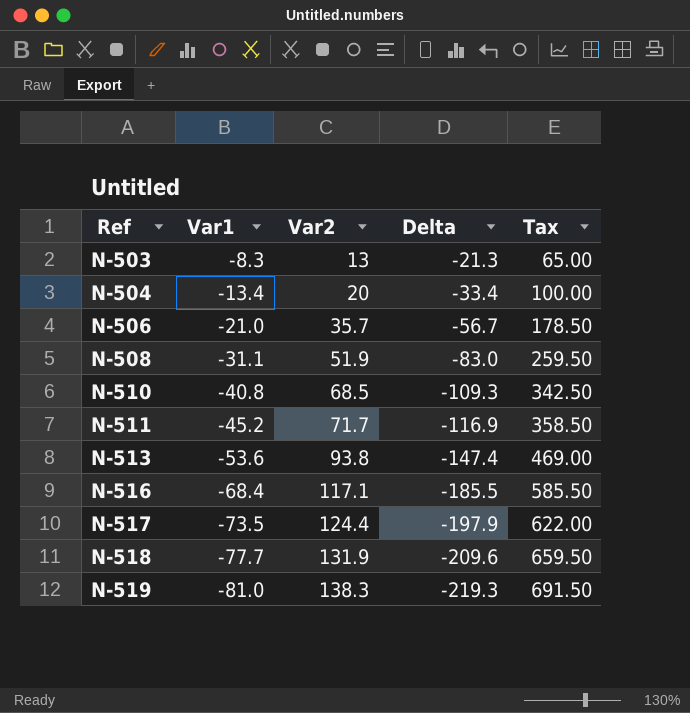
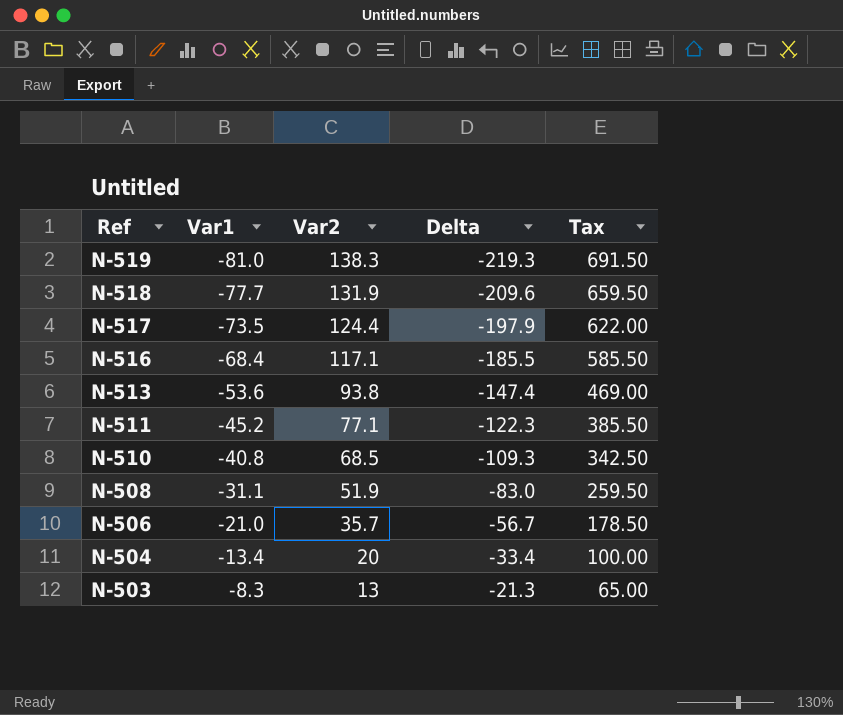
row order: Ref ascending -> Ref descending
N-511 | Var2: 71.7 -> 77.1
N-511 | Delta: -116.9 -> -122.3
N-511 | Tax: 358.50 -> 385.50

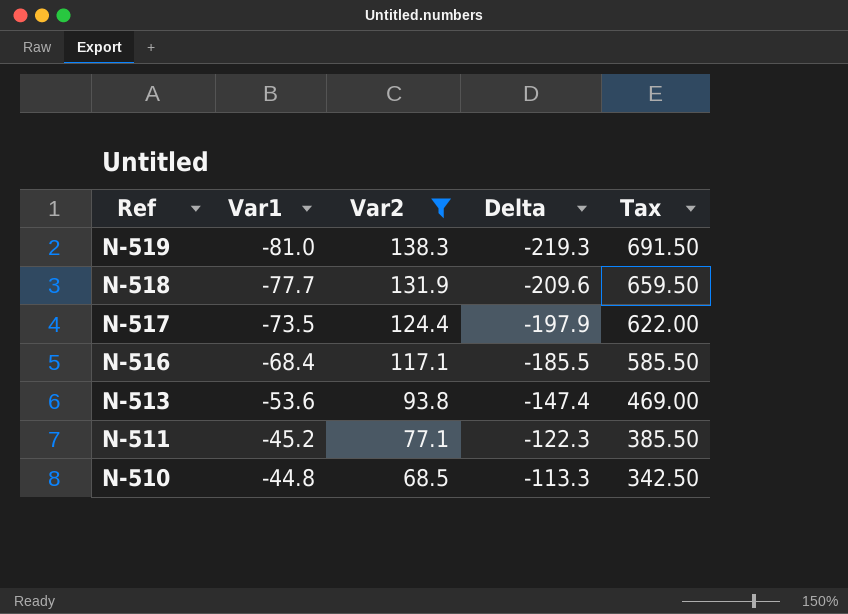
filter: none -> Var2 >= 68.5
N-510 | Var1: -40.8 -> -44.8
N-510 | Delta: -109.3 -> -113.3

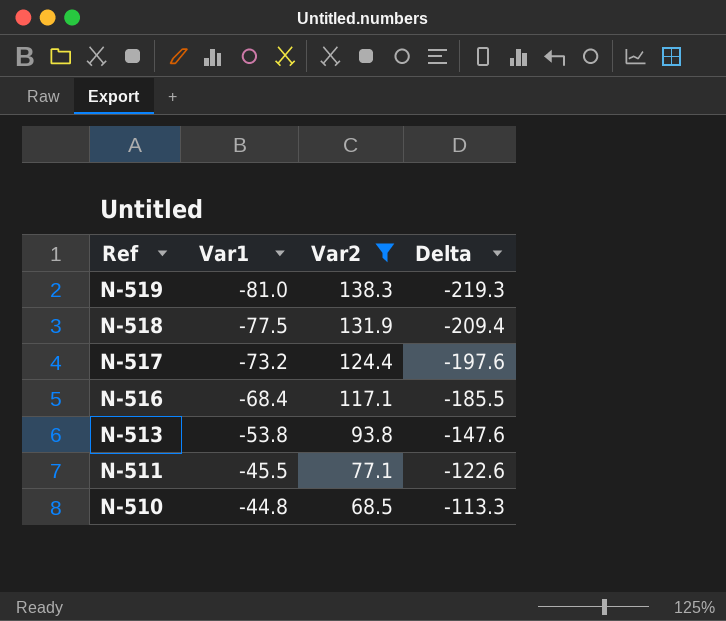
column Tax | formula: [Var2] * 5 -> none
N-518 | Var1: -77.7 -> -77.5
N-518 | Delta: -209.6 -> -209.4
N-517 | Var1: -73.5 -> -73.2
N-517 | Delta: -197.9 -> -197.6
N-513 | Var1: -53.6 -> -53.8
N-513 | Delta: -147.4 -> -147.6
N-511 | Var1: -45.2 -> -45.5
N-511 | Delta: -122.3 -> -122.6

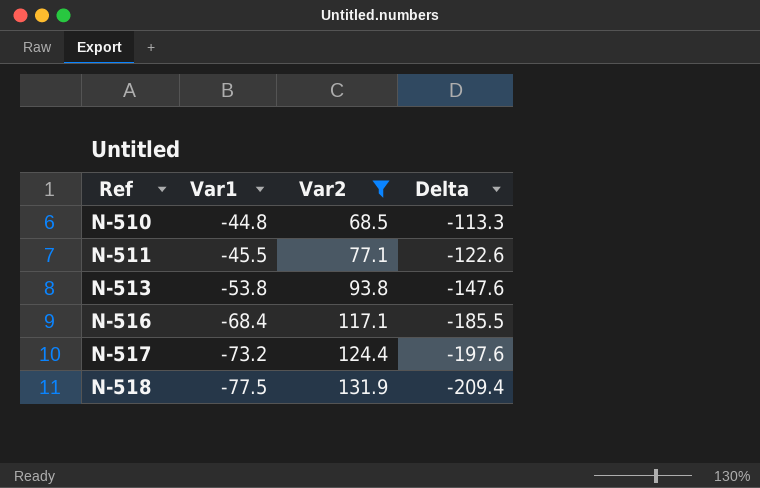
row order: Ref descending -> Ref ascending
row N-519: -81.0 | 138.3 | -219.3 -> none

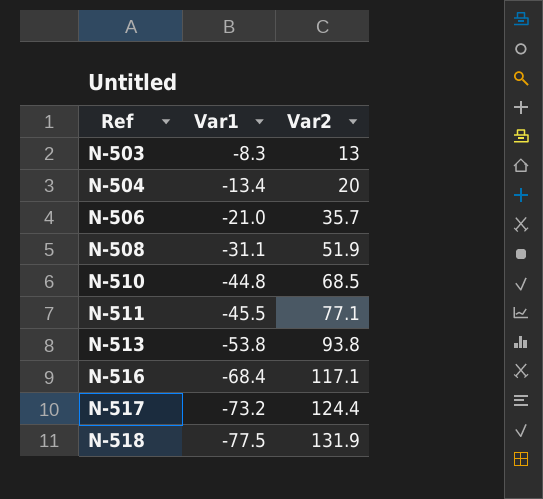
filter: Var2 >= 68.5 -> none
column Delta | formula: [Var1] - [Var2] -> none

